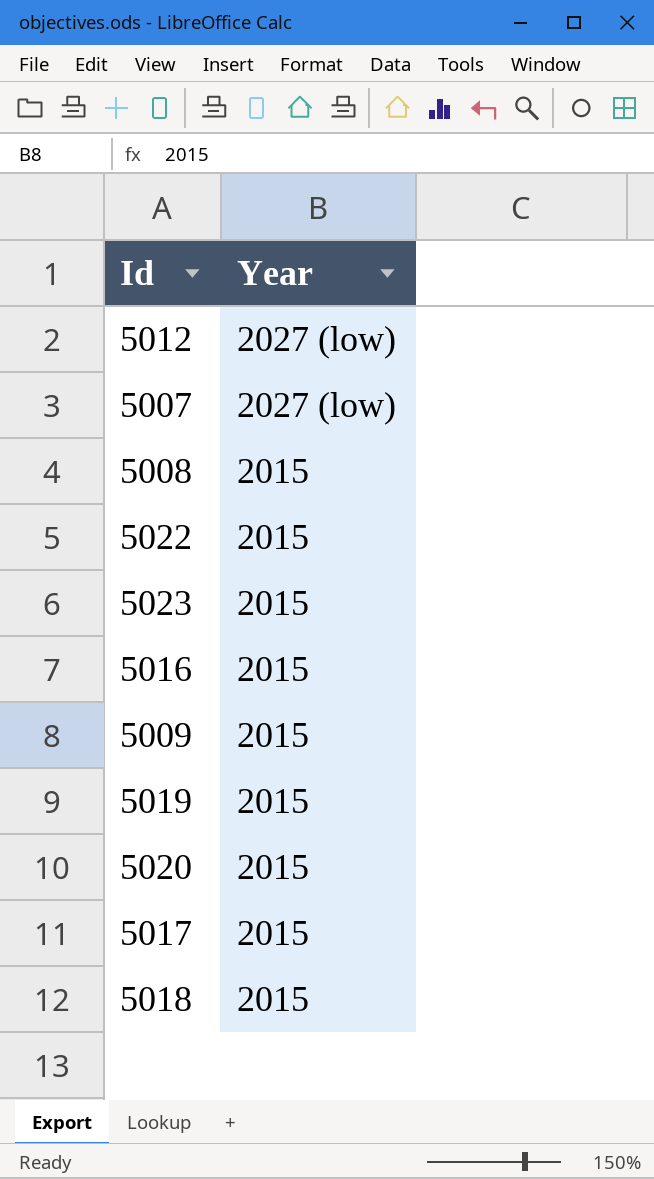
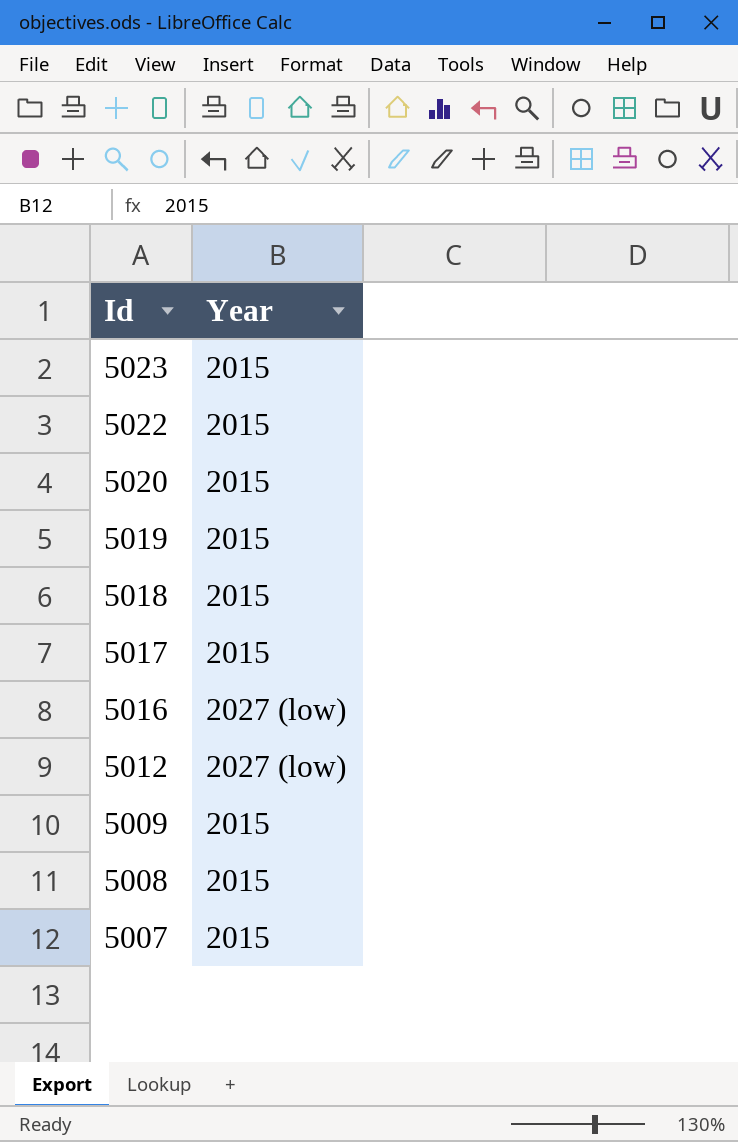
row order: Year descending -> Id descending
5016 | Year: 2015 -> 2027 (low)
5007 | Year: 2027 (low) -> 2015

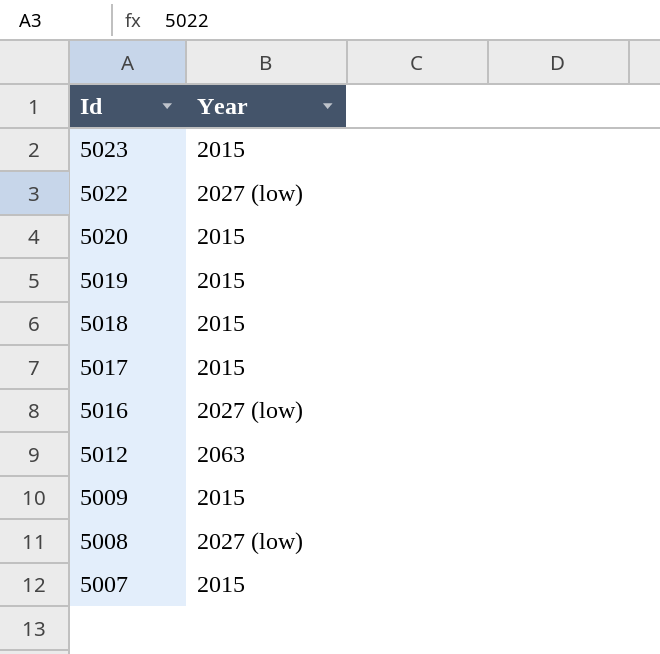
5022 | Year: 2015 -> 2027 (low)
5012 | Year: 2027 (low) -> 2063
5008 | Year: 2015 -> 2027 (low)

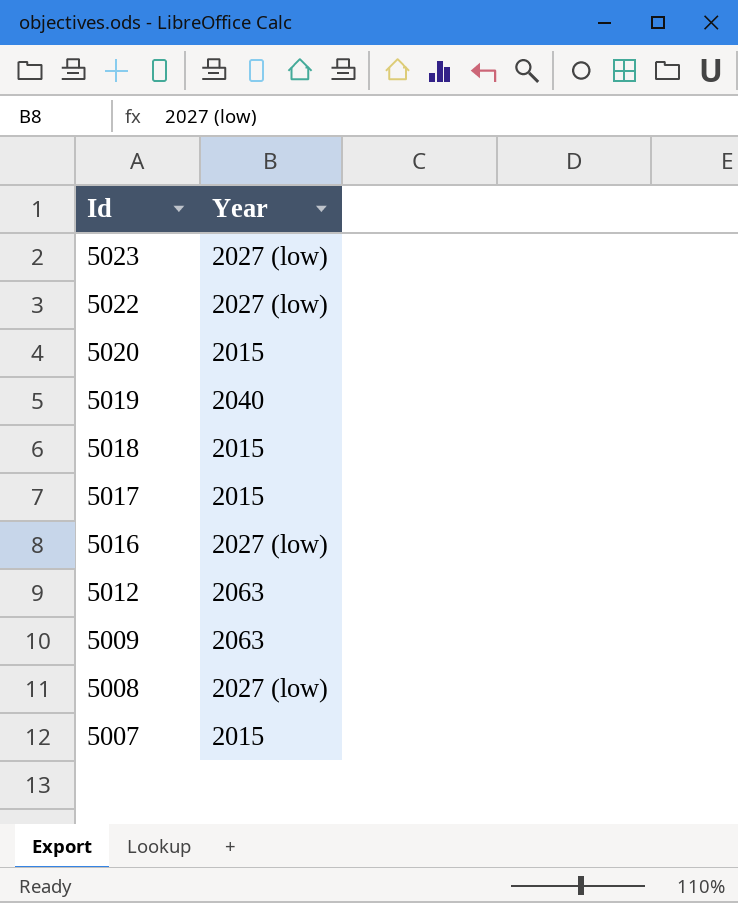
5023 | Year: 2015 -> 2027 (low)
5019 | Year: 2015 -> 2040
5009 | Year: 2015 -> 2063

